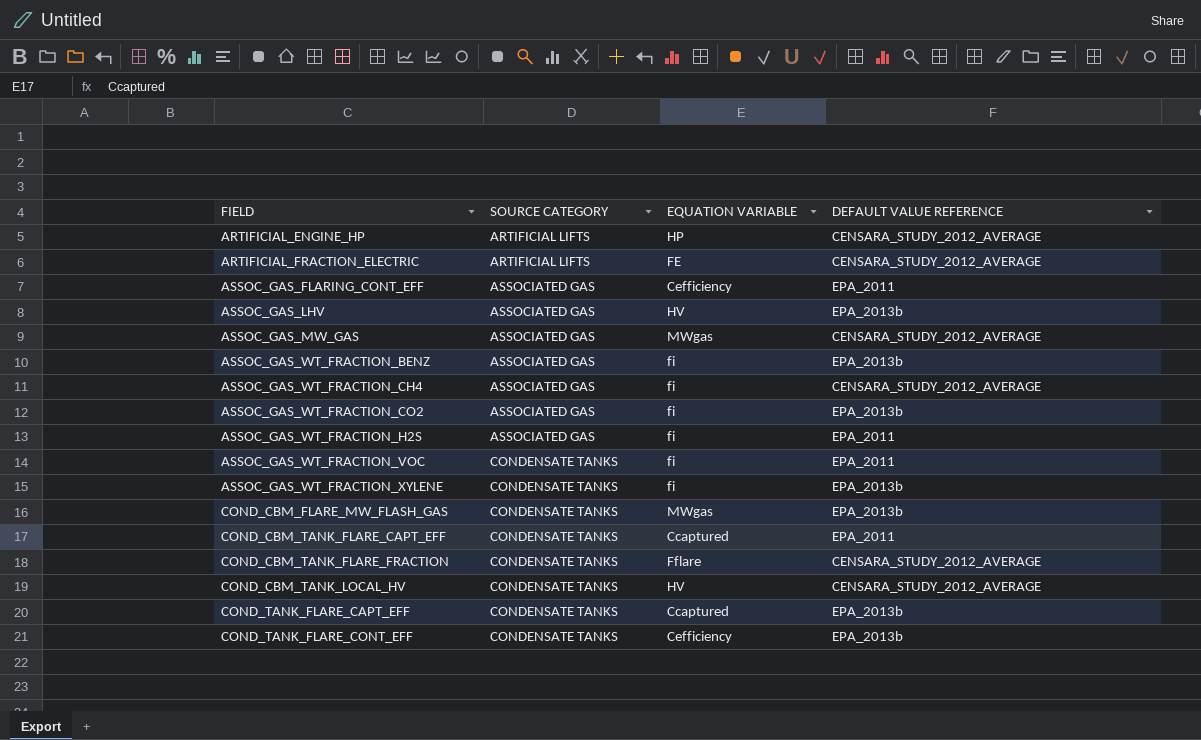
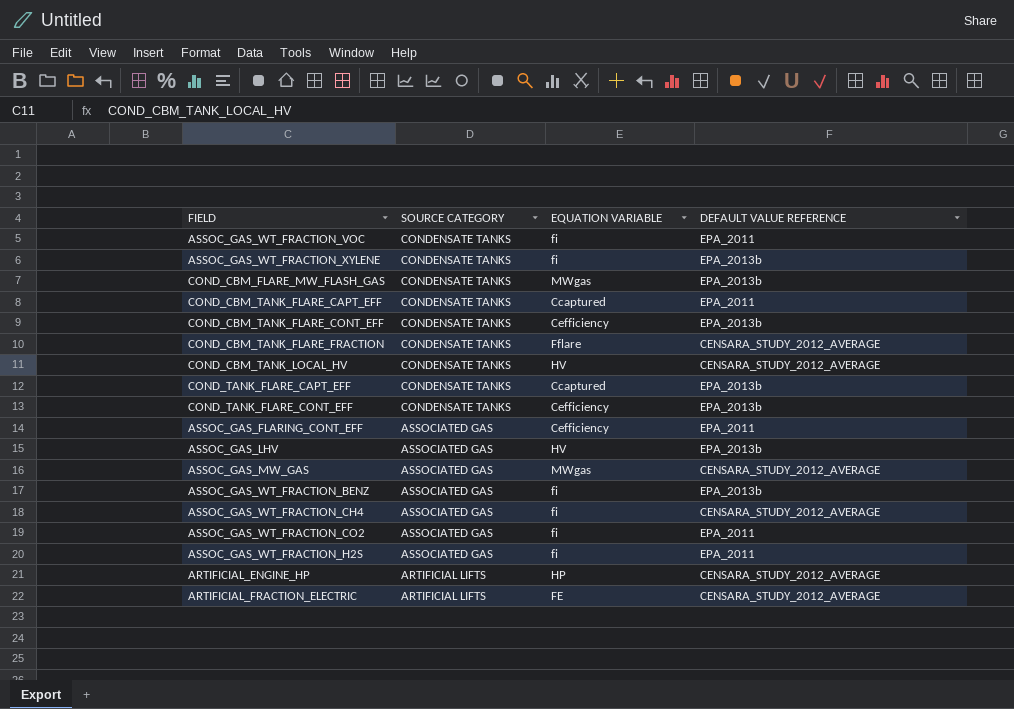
row order: FIELD ascending -> SOURCE CATEGORY descending
row COND_CBM_TANK_FLARE_CONT_EFF: none -> CONDENSATE TANKS | Cefficiency | EPA_2013b
ASSOC_GAS_WT_FRACTION_CO2 | DEFAULT VALUE REFERENCE: EPA_2013b -> EPA_2011

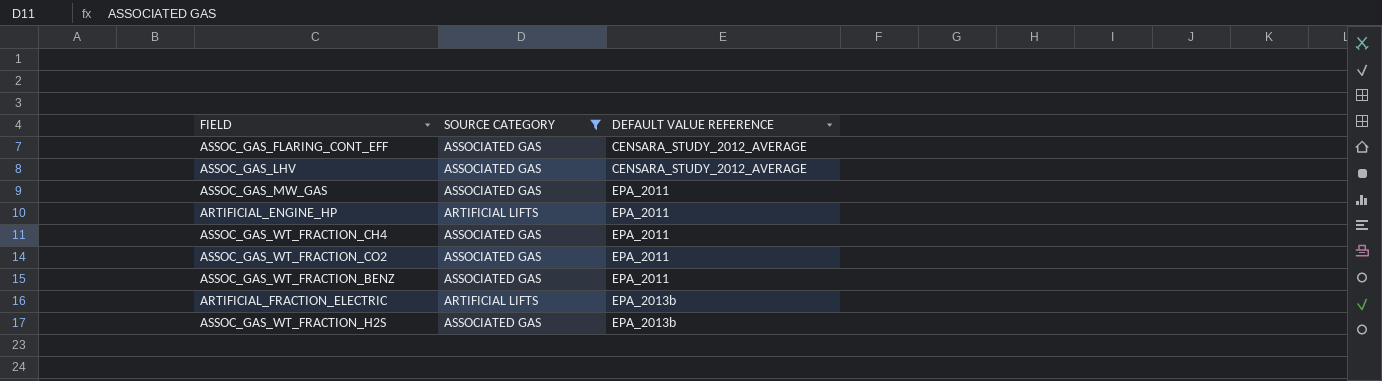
filter: none -> SOURCE CATEGORY != CONDENSATE TANKS
row order: SOURCE CATEGORY descending -> DEFAULT VALUE REFERENCE ascending
column EQUATION VARIABLE | position: 3 -> none
ASSOC_GAS_FLARING_CONT_EFF | DEFAULT VALUE REFERENCE: EPA_2011 -> CENSARA_STUDY_2012_AVERAGE
ASSOC_GAS_LHV | DEFAULT VALUE REFERENCE: EPA_2013b -> CENSARA_STUDY_2012_AVERAGE
ASSOC_GAS_MW_GAS | DEFAULT VALUE REFERENCE: CENSARA_STUDY_2012_AVERAGE -> EPA_2011
ARTIFICIAL_ENGINE_HP | DEFAULT VALUE REFERENCE: CENSARA_STUDY_2012_AVERAGE -> EPA_2011
ASSOC_GAS_WT_FRACTION_CH4 | DEFAULT VALUE REFERENCE: CENSARA_STUDY_2012_AVERAGE -> EPA_2011
ASSOC_GAS_WT_FRACTION_BENZ | DEFAULT VALUE REFERENCE: EPA_2013b -> EPA_2011
ARTIFICIAL_FRACTION_ELECTRIC | DEFAULT VALUE REFERENCE: CENSARA_STUDY_2012_AVERAGE -> EPA_2013b
ASSOC_GAS_WT_FRACTION_H2S | DEFAULT VALUE REFERENCE: EPA_2011 -> EPA_2013b

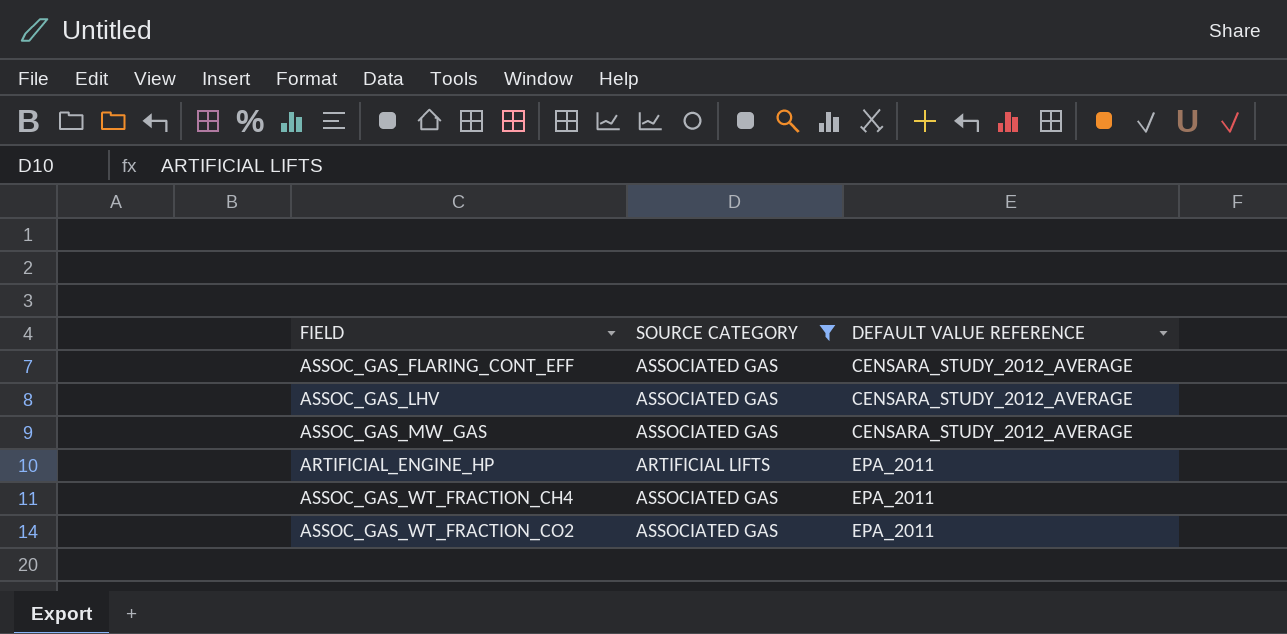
row ASSOC_GAS_WT_FRACTION_BENZ: ASSOCIATED GAS | EPA_2011 -> none
row ARTIFICIAL_FRACTION_ELECTRIC: ARTIFICIAL LIFTS | EPA_2013b -> none
row ASSOC_GAS_WT_FRACTION_H2S: ASSOCIATED GAS | EPA_2013b -> none
ASSOC_GAS_MW_GAS | DEFAULT VALUE REFERENCE: EPA_2011 -> CENSARA_STUDY_2012_AVERAGE

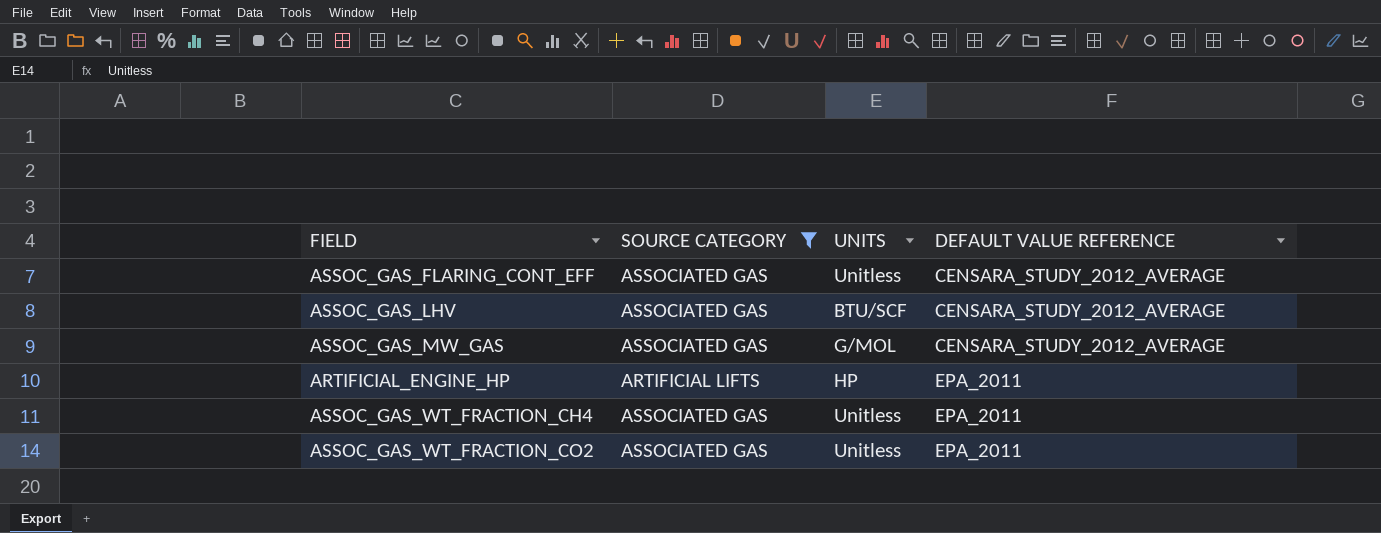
column UNITS | position: none -> 3

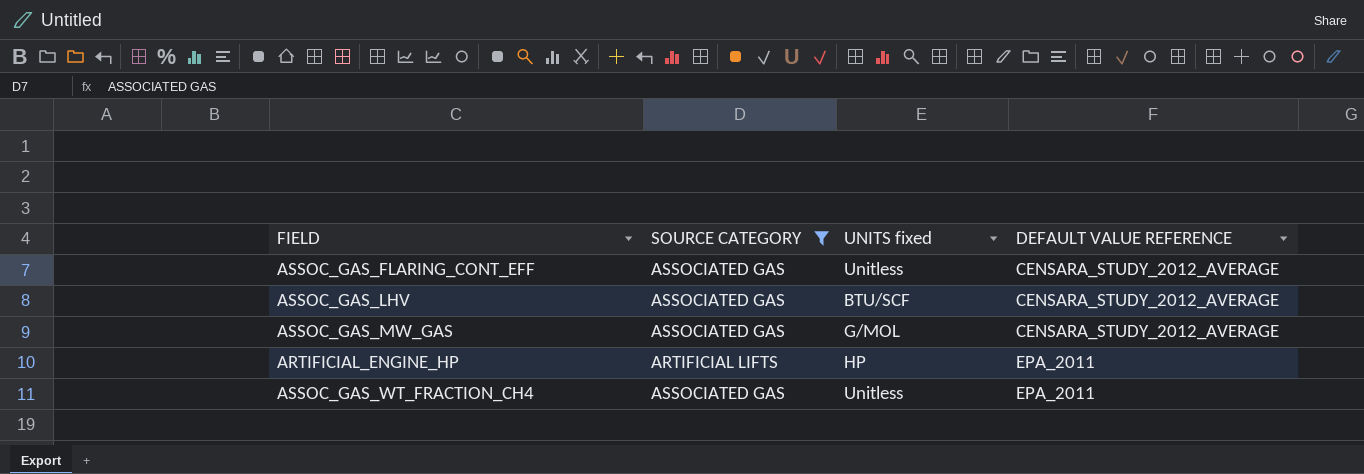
column name: UNITS -> UNITS fixed
row ASSOC_GAS_WT_FRACTION_CO2: ASSOCIATED GAS | Unitless | EPA_2011 -> none

